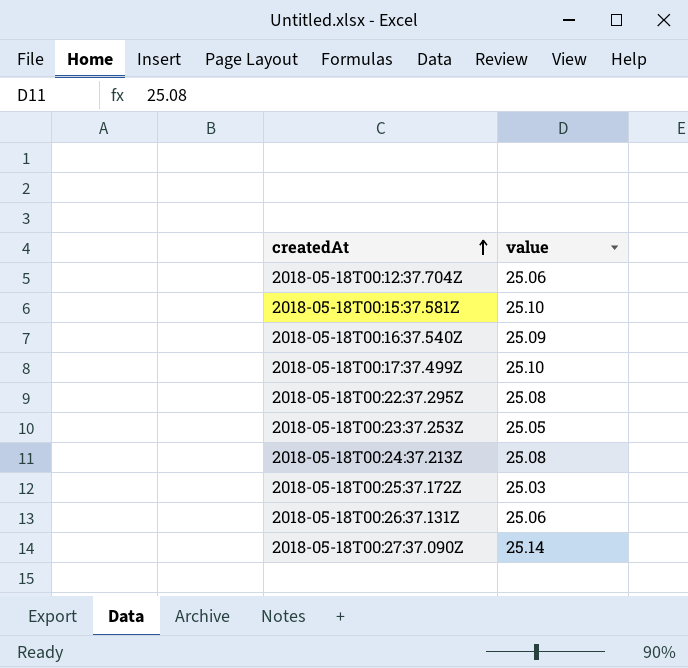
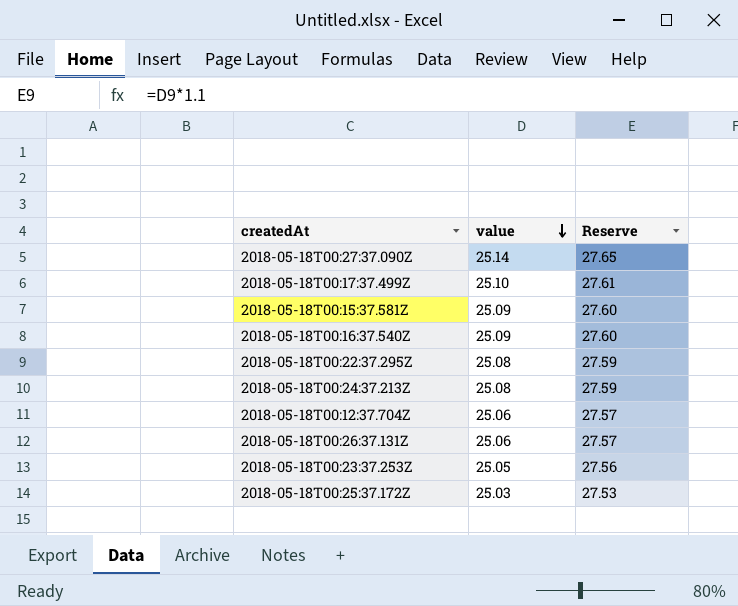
row order: createdAt ascending -> value descending
column Reserve | formula: none -> [value] * 1.1
2018-05-18T00:15:37.581Z | value: 25.10 -> 25.09

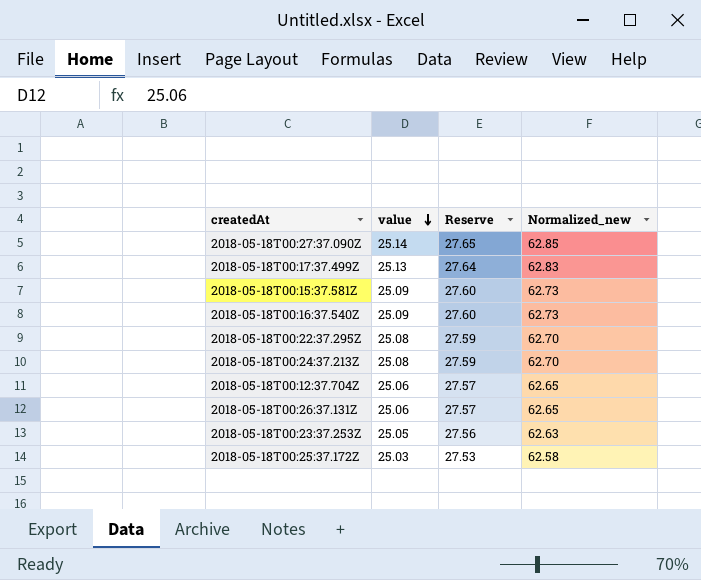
column Normalized_new | formula: none -> [value] * 2.5
2018-05-18T00:17:37.499Z | value: 25.10 -> 25.13
2018-05-18T00:17:37.499Z | Reserve: 27.61 -> 27.64

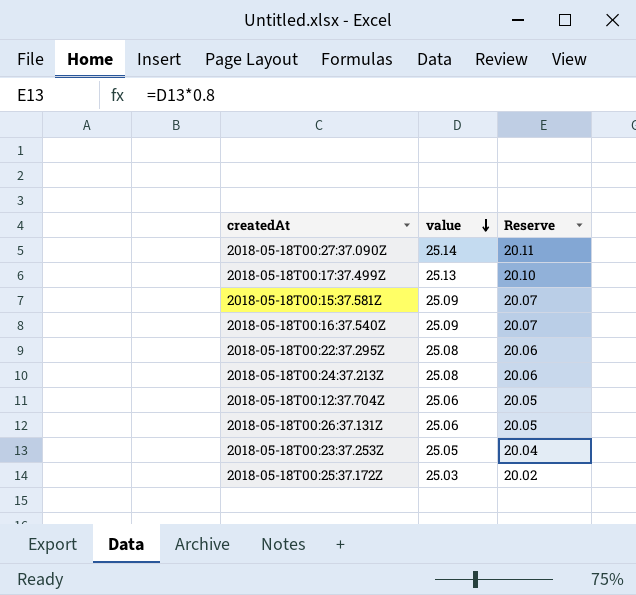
column Normalized_new | formula: [value] * 2.5 -> none
column Reserve | formula: [value] * 1.1 -> [value] * 0.8

